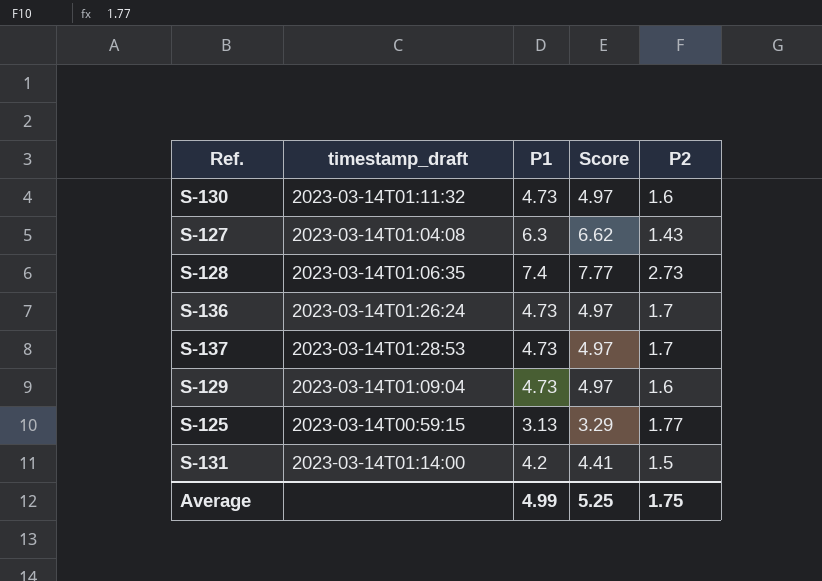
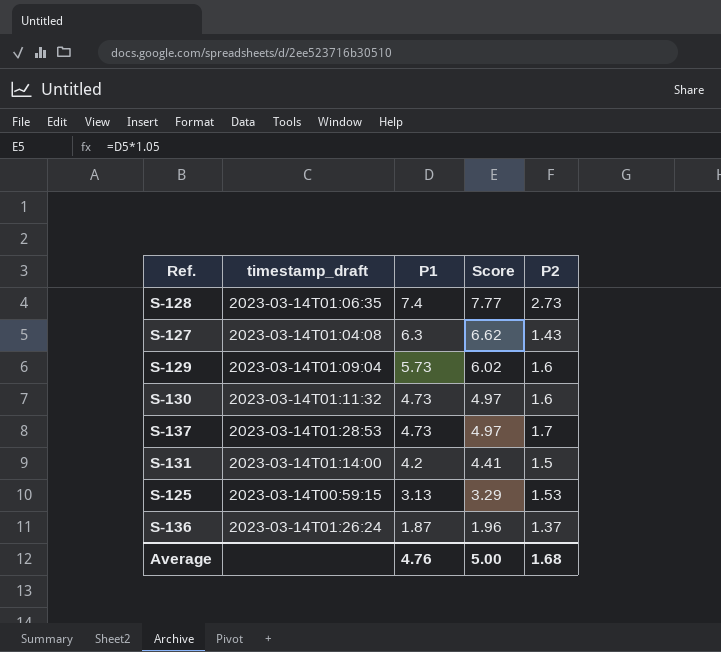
row order: none -> P1 descending
S-129 | P1: 4.73 -> 5.73
S-129 | Score: 4.97 -> 6.02
S-125 | P2: 1.77 -> 1.53
S-136 | P1: 4.73 -> 1.87
S-136 | Score: 4.97 -> 1.96
S-136 | P2: 1.7 -> 1.37
Average | P1: 4.99 -> 4.76
Average | Score: 5.25 -> 5.00
Average | P2: 1.75 -> 1.68

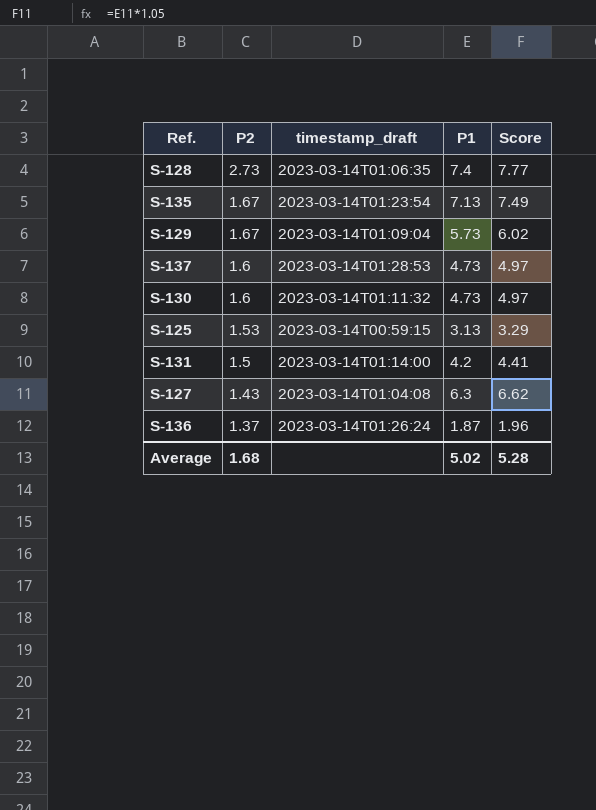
row order: P1 descending -> P2 descending
column P2 | position: 5 -> 2
row S-135: none -> 1.67 | 2023-03-14T01:23:54 | 7.13 | 7.49
S-129 | P2: 1.6 -> 1.67
S-137 | P2: 1.7 -> 1.6
Average | P1: 4.76 -> 5.02
Average | Score: 5.00 -> 5.28

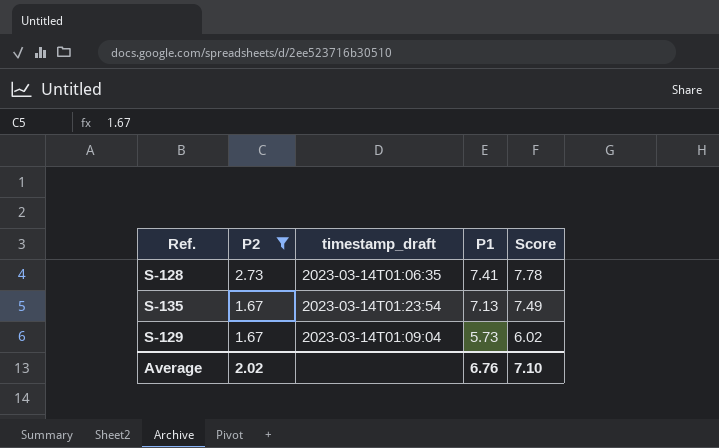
filter: none -> P2 >= 1.67
S-128 | P1: 7.4 -> 7.41
S-128 | Score: 7.77 -> 7.78
Average | P2: 1.68 -> 2.02
Average | P1: 5.02 -> 6.76
Average | Score: 5.28 -> 7.10

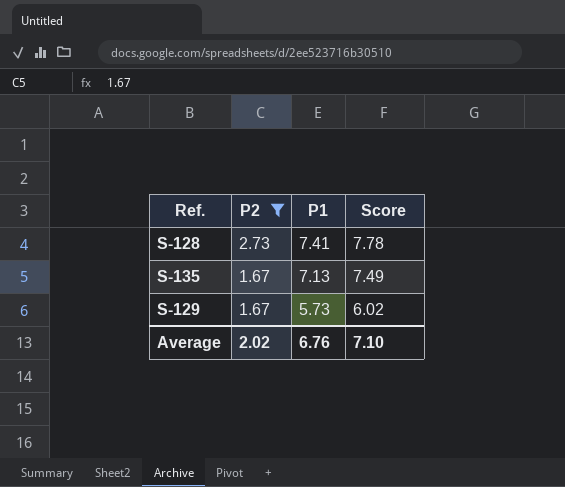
column timestamp_draft | position: 3 -> none

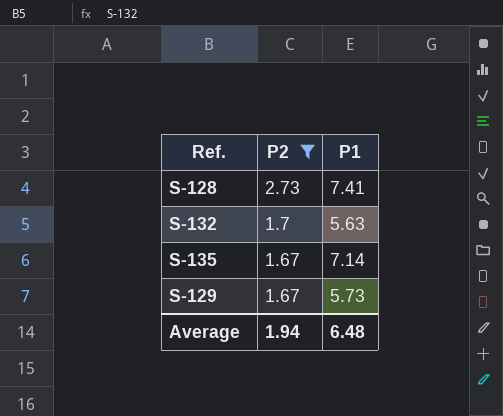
column Score | formula: [P1] * 1.05 -> none
row S-132: none -> 1.7 | 5.63
S-135 | P1: 7.13 -> 7.14
Average | P2: 2.02 -> 1.94
Average | P1: 6.76 -> 6.48

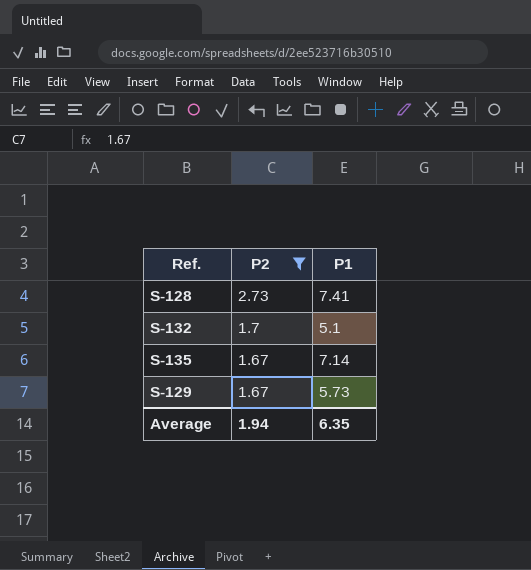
S-132 | P1: 5.63 -> 5.1
Average | P1: 6.48 -> 6.35

